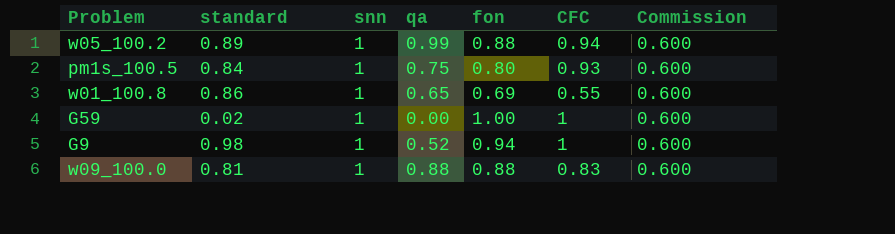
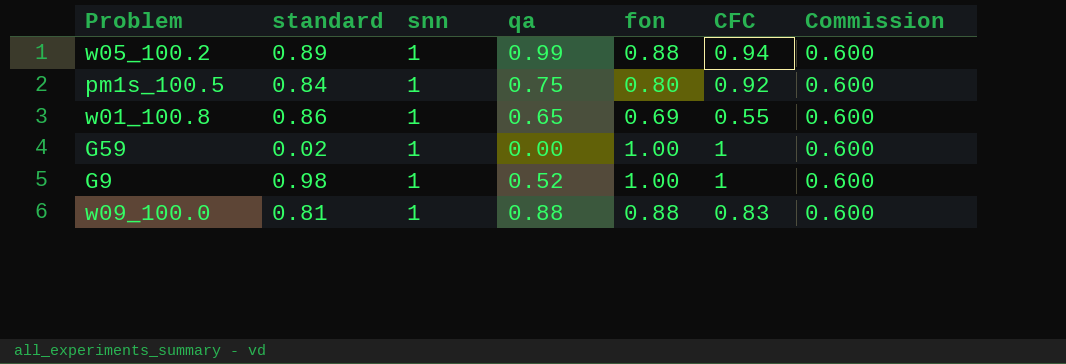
pm1s_100.5 | CFC: 0.93 -> 0.92
G9 | fon: 0.94 -> 1.00

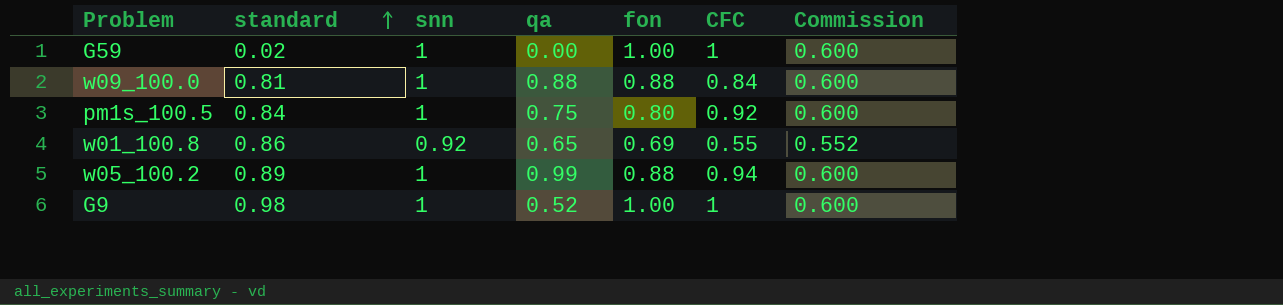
row order: none -> standard ascending
w09_100.0 | CFC: 0.83 -> 0.84
w01_100.8 | snn: 1 -> 0.92
w01_100.8 | Commission: 0.600 -> 0.552

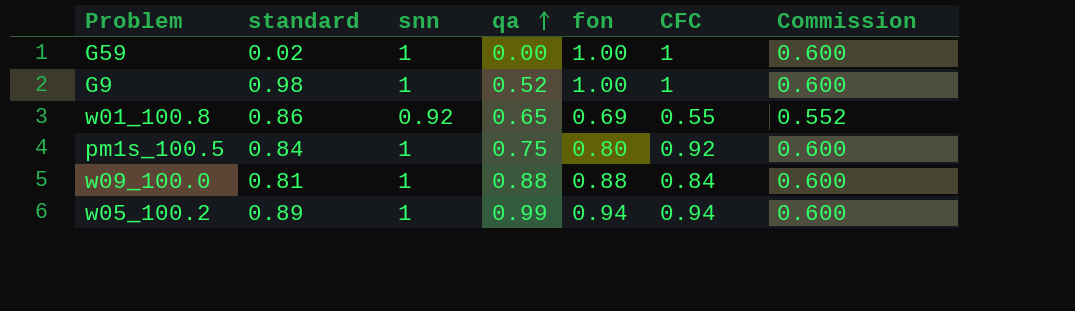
row order: standard ascending -> qa ascending
w05_100.2 | fon: 0.88 -> 0.94

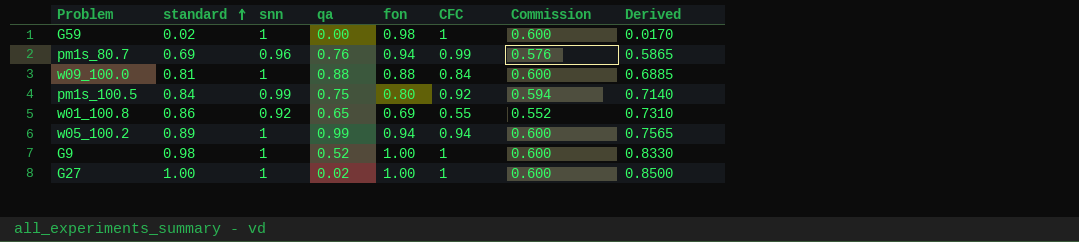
row order: qa ascending -> standard ascending
column Derived | formula: none -> [standard] * 0.85
G59 | fon: 1.00 -> 0.98
row pm1s_80.7: none -> 0.69 | 0.96 | 0.76 | 0.94 | 0.99 | 0.576 | 0.5865
pm1s_100.5 | snn: 1 -> 0.99
pm1s_100.5 | Commission: 0.600 -> 0.594
row G27: none -> 1.00 | 1 | 0.02 | 1.00 | 1 | 0.600 | 0.8500

